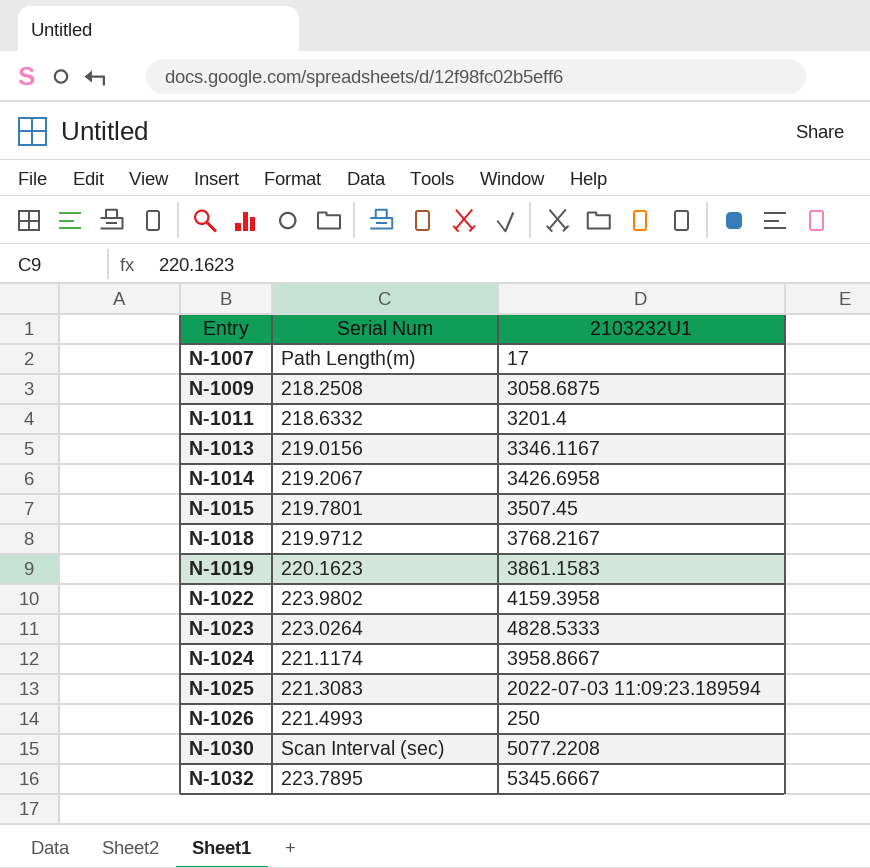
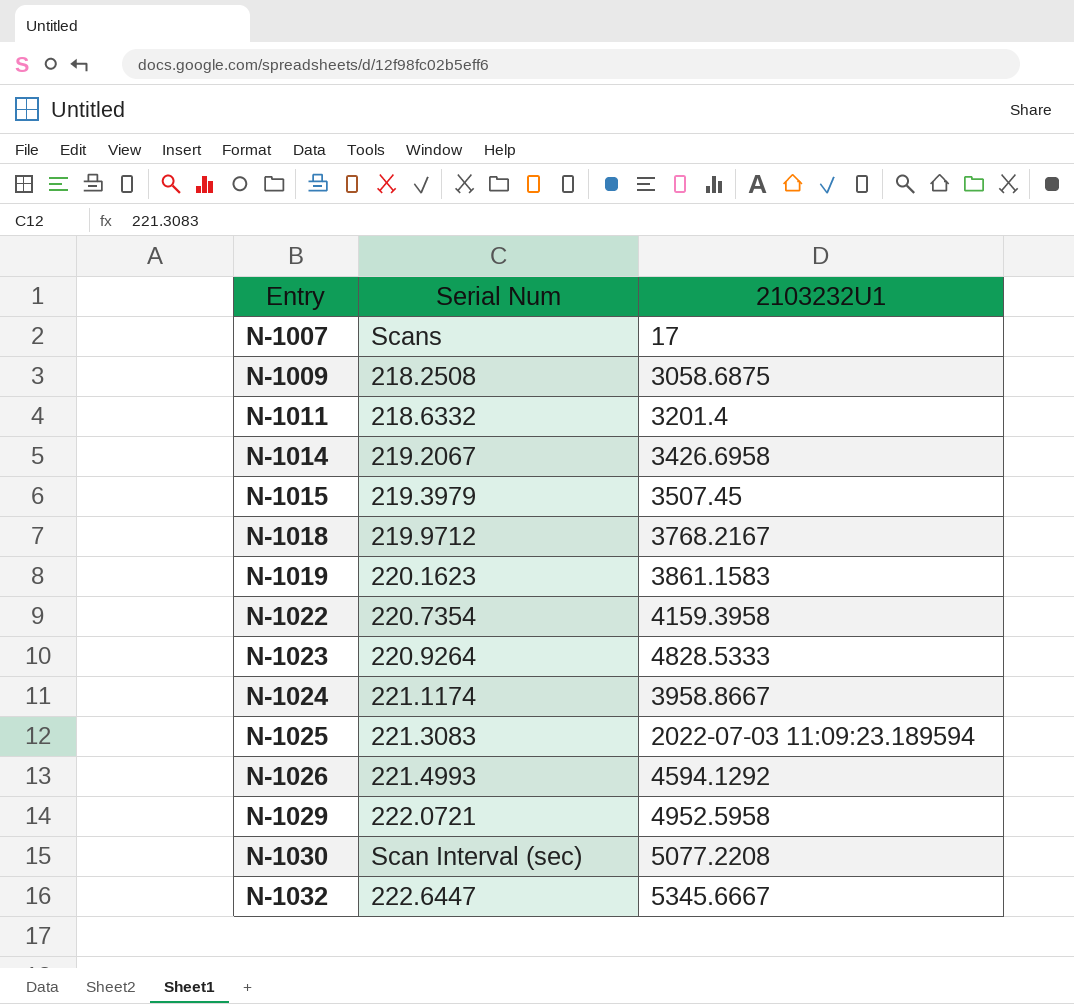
row N-1013: 219.0156 | 3346.1167 -> none
N-1007 | Serial Num: Path Length(m) -> Scans
N-1015 | Serial Num: 219.7801 -> 219.3979
N-1022 | Serial Num: 223.9802 -> 220.7354
N-1023 | Serial Num: 223.0264 -> 220.9264
N-1026 | 2103232U1: 250 -> 4594.1292
row N-1029: none -> 222.0721 | 4952.5958
N-1032 | Serial Num: 223.7895 -> 222.6447

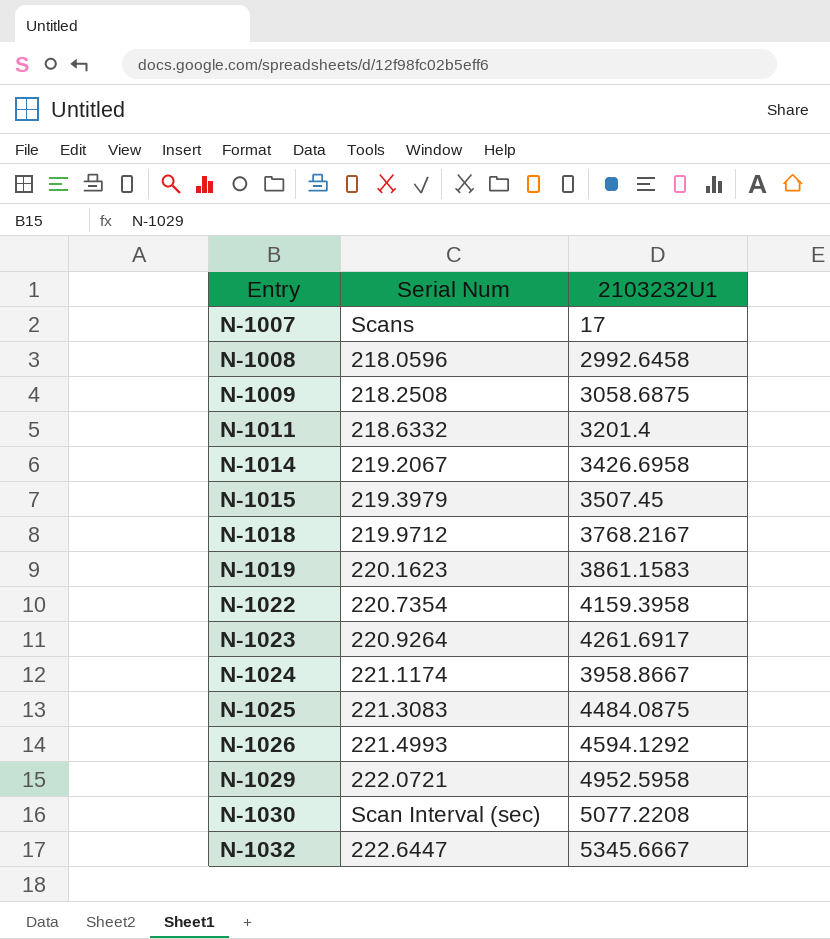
row N-1008: none -> 218.0596 | 2992.6458
N-1023 | 2103232U1: 4828.5333 -> 4261.6917
N-1025 | 2103232U1: 2022-07-03 11:09:23.189594 -> 4484.0875

